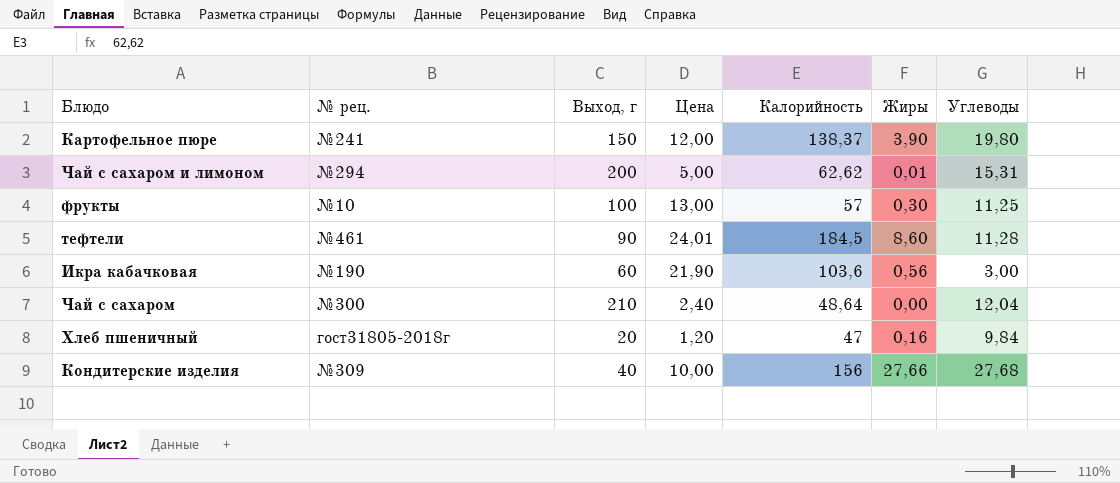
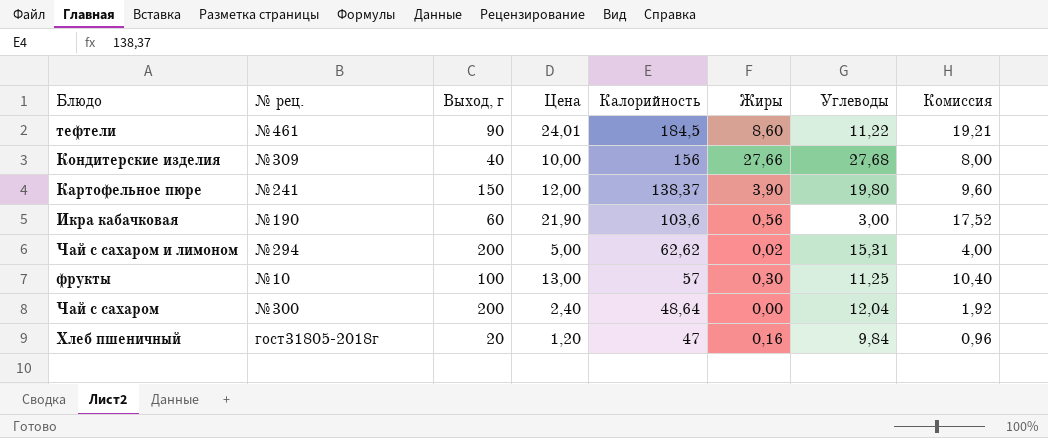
row order: none -> Калорийность descending
column Комиссия | formula: none -> [Цена] * 0,8
тефтели | Углеводы: 11,28 -> 11,22
Чай с сахаром и лимоном | Жиры: 0,01 -> 0,02
Чай с сахаром | Выход, г: 210 -> 200

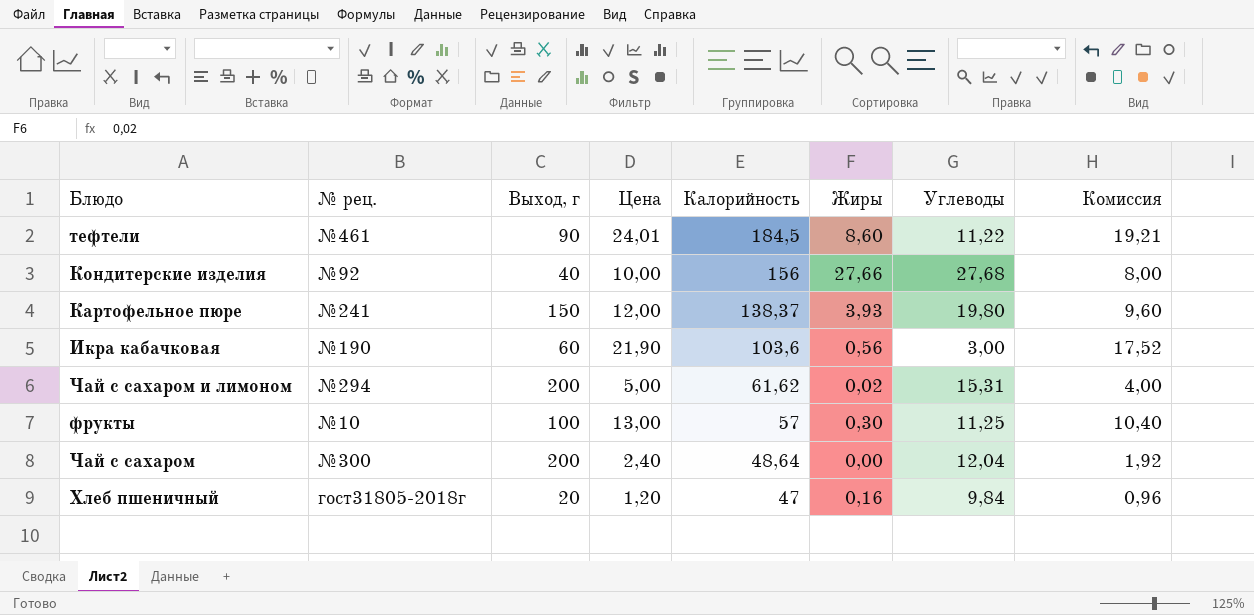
Кондитерские изделия | № рец.: №309 -> №92
Картофельное пюре | Жиры: 3,90 -> 3,93
Чай с сахаром и лимоном | Калорийность: 62,62 -> 61,62

